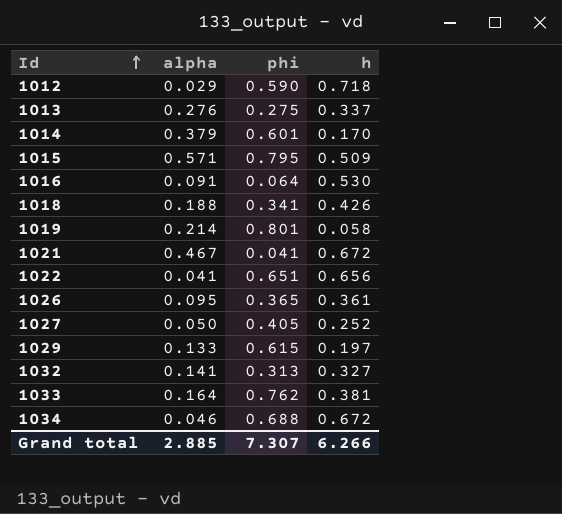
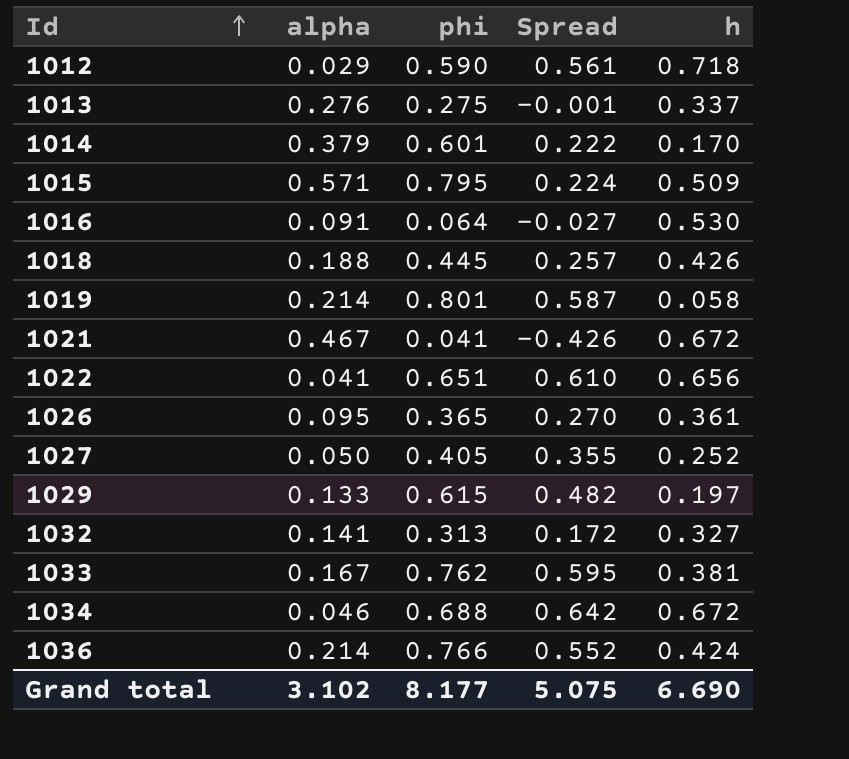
column Spread | formula: none -> [phi] - [alpha]
1018 | phi: 0.341 -> 0.445
1033 | alpha: 0.164 -> 0.167
row 1036: none -> 0.214 | 0.766 | 0.552 | 0.424
Grand total | alpha: 2.885 -> 3.102
Grand total | phi: 7.307 -> 8.177
Grand total | h: 6.266 -> 6.690

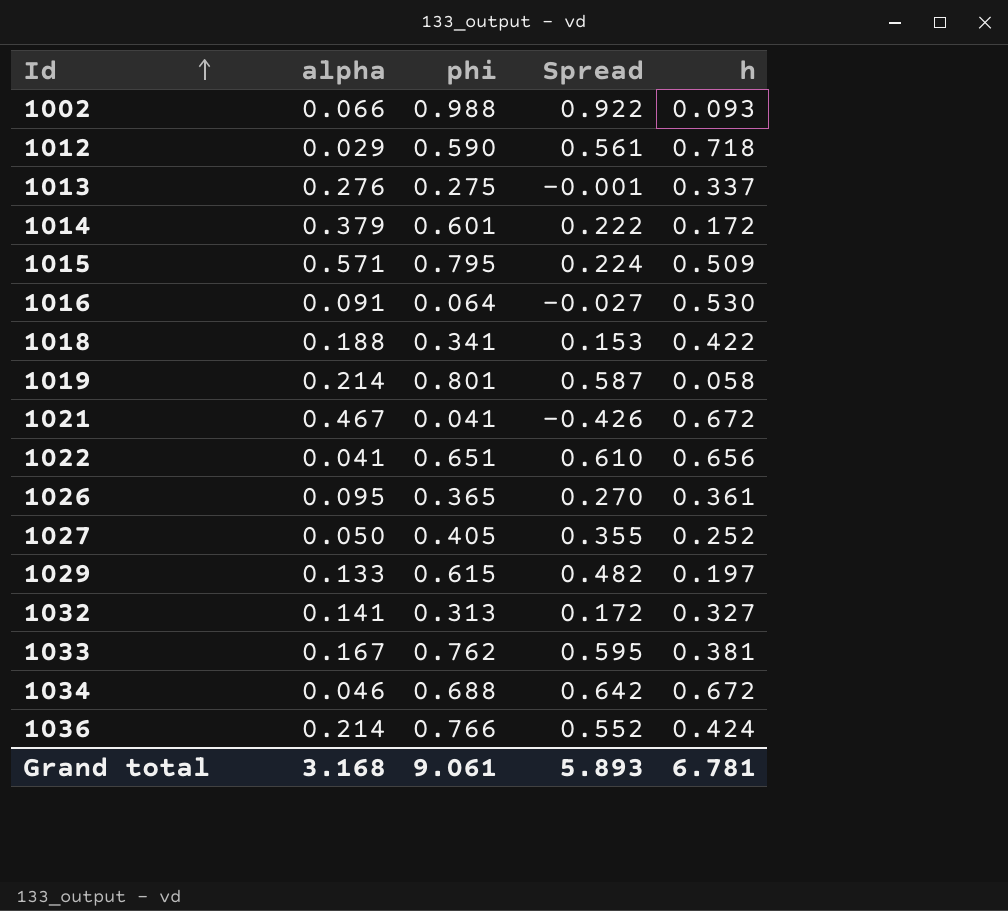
row 1002: none -> 0.066 | 0.988 | 0.922 | 0.093
1014 | h: 0.170 -> 0.172
1018 | phi: 0.445 -> 0.341
1018 | Spread: 0.257 -> 0.153
1018 | h: 0.426 -> 0.422
Grand total | alpha: 3.102 -> 3.168
Grand total | phi: 8.177 -> 9.061
Grand total | Spread: 5.075 -> 5.893
Grand total | h: 6.690 -> 6.781

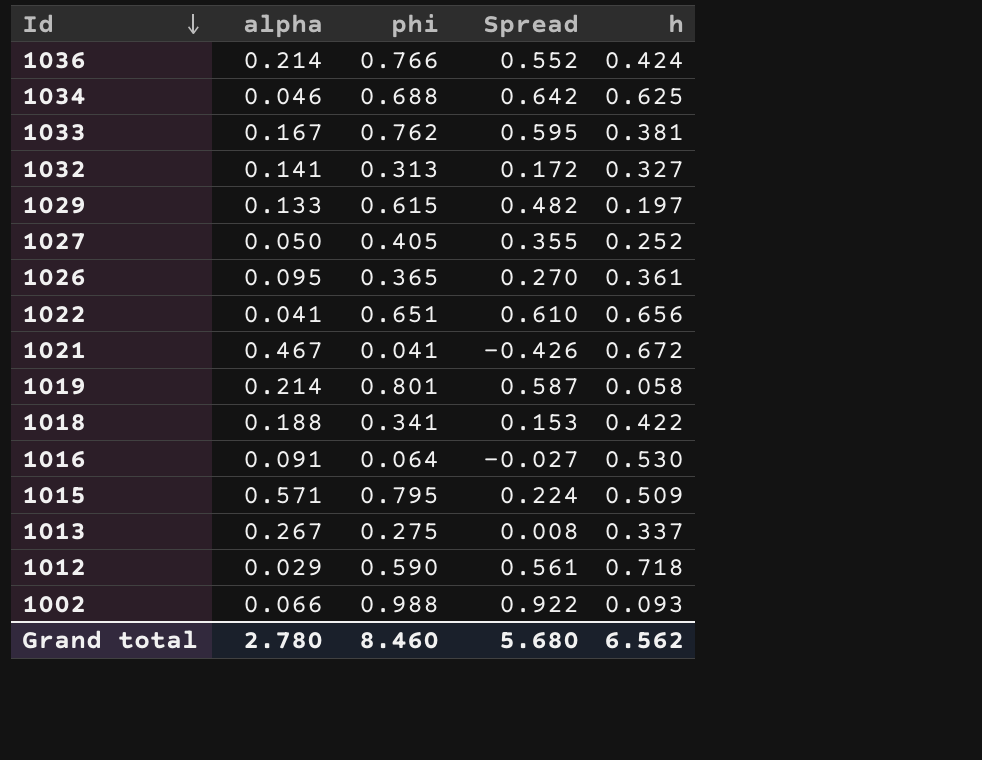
row order: Id ascending -> Id descending
row 1014: 0.379 | 0.601 | 0.222 | 0.172 -> none
1034 | h: 0.672 -> 0.625
1013 | alpha: 0.276 -> 0.267
1013 | Spread: -0.001 -> 0.008
Grand total | alpha: 3.168 -> 2.780
Grand total | phi: 9.061 -> 8.460
Grand total | Spread: 5.893 -> 5.680
Grand total | h: 6.781 -> 6.562

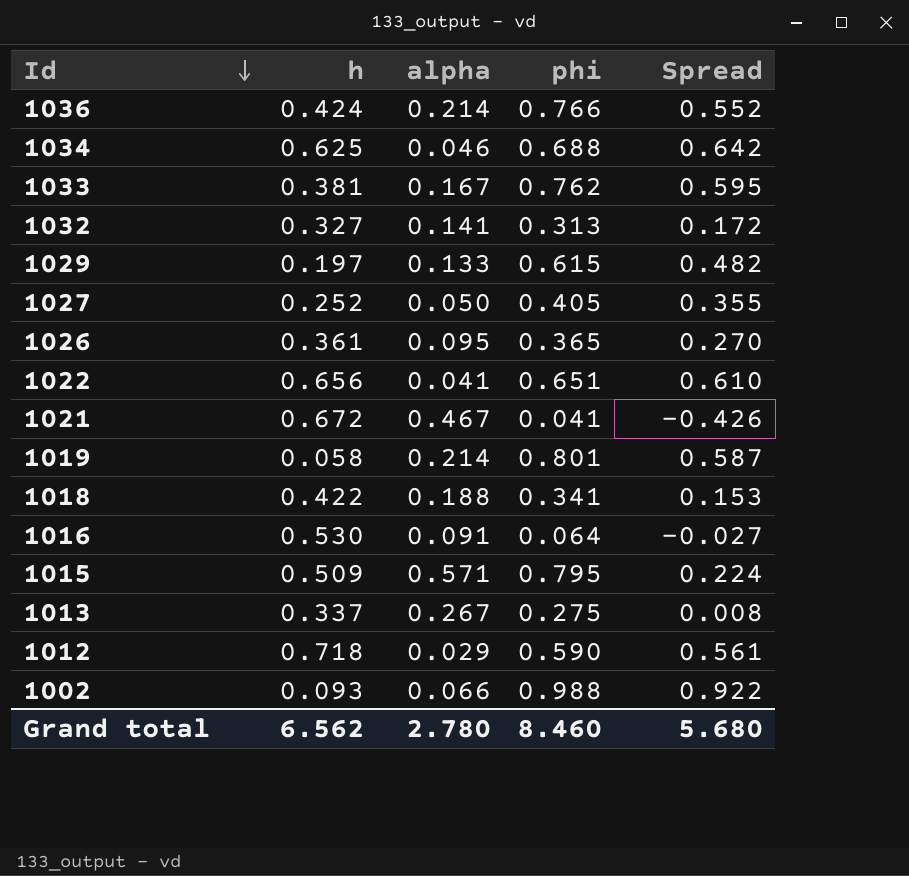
column h | position: 5 -> 2

